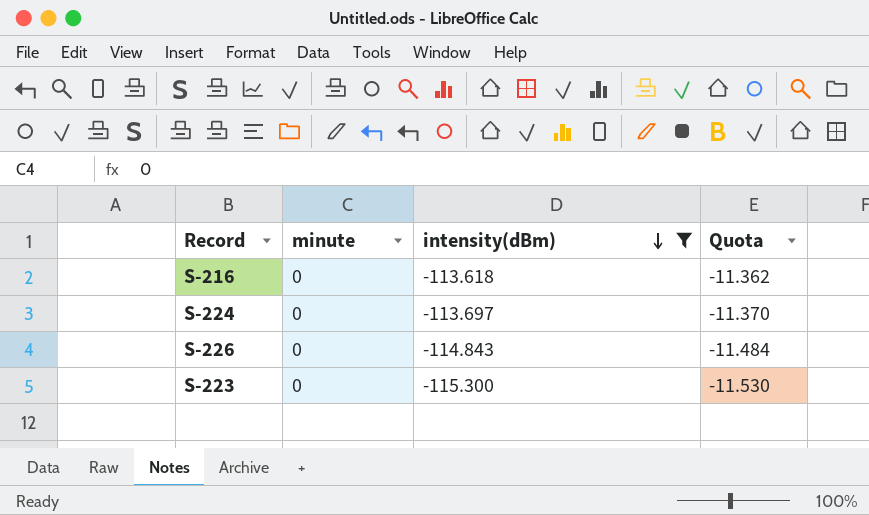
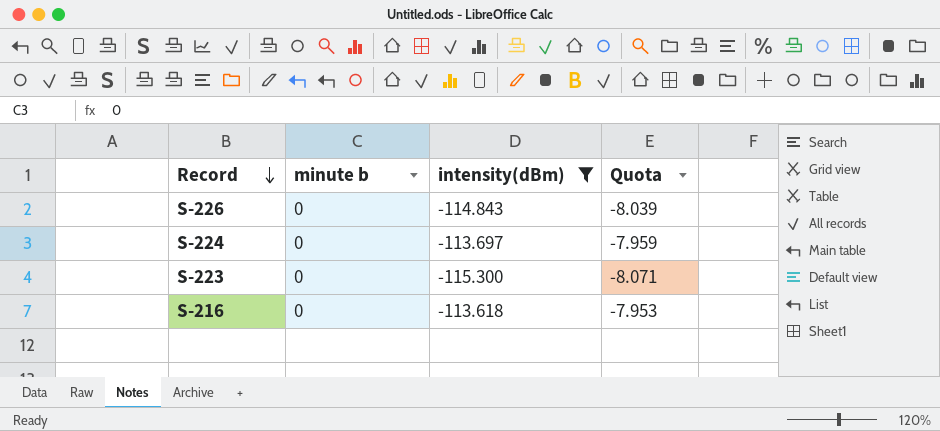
row order: intensity(dBm) descending -> Record descending
column name: minute -> minute b
column Quota | formula: [intensity(dBm)] * 0.1 -> [intensity(dBm)] * 0.07

